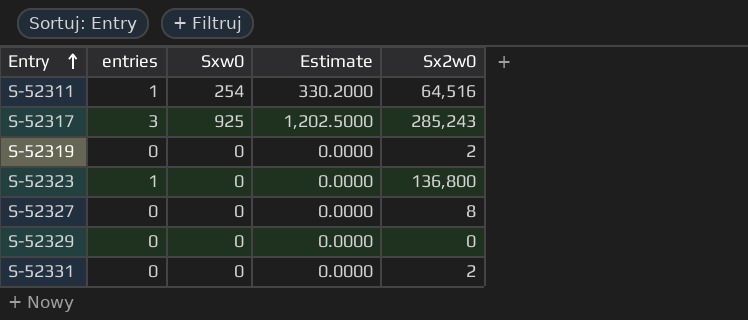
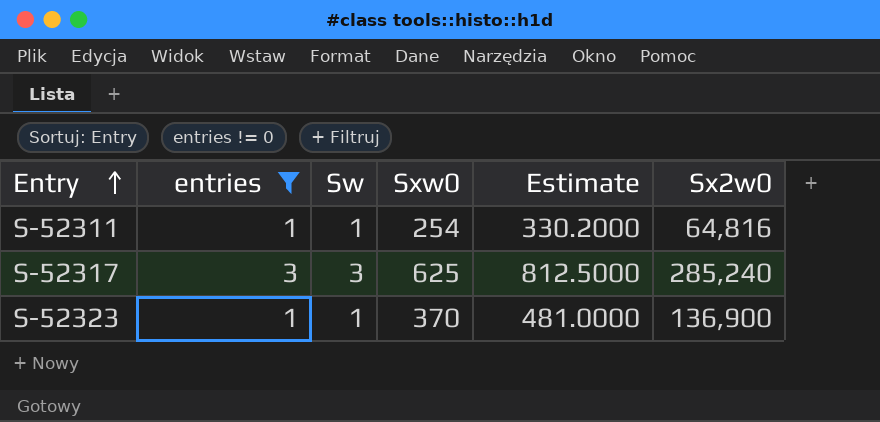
filter: none -> entries != 0
column Sw | position: none -> 3
S-52311 | Sx2w0: 64,516 -> 64,816
S-52317 | Sxw0: 925 -> 625
S-52317 | Estimate: 1,202.5000 -> 812.5000
S-52317 | Sx2w0: 285,243 -> 285,240
S-52323 | Sxw0: 0 -> 370
S-52323 | Estimate: 0.0000 -> 481.0000
S-52323 | Sx2w0: 136,800 -> 136,900

